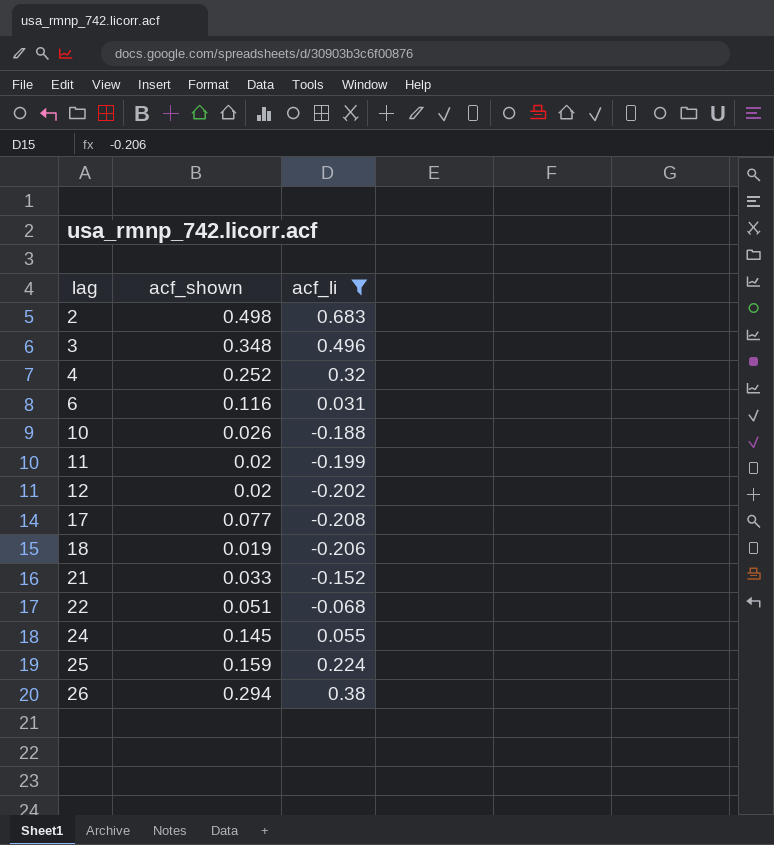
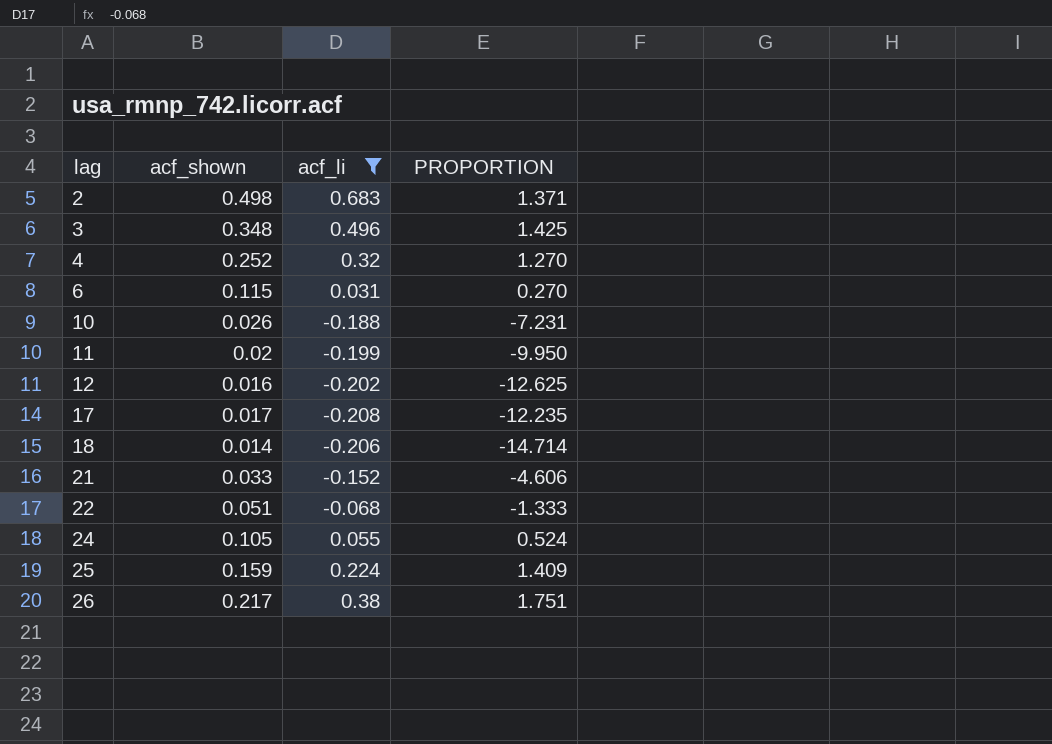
column PROPORTION | formula: none -> [acf_li] / [acf_shown]
6 | acf_shown: 0.116 -> 0.115
12 | acf_shown: 0.02 -> 0.016
17 | acf_shown: 0.077 -> 0.017
18 | acf_shown: 0.019 -> 0.014
24 | acf_shown: 0.145 -> 0.105
26 | acf_shown: 0.294 -> 0.217

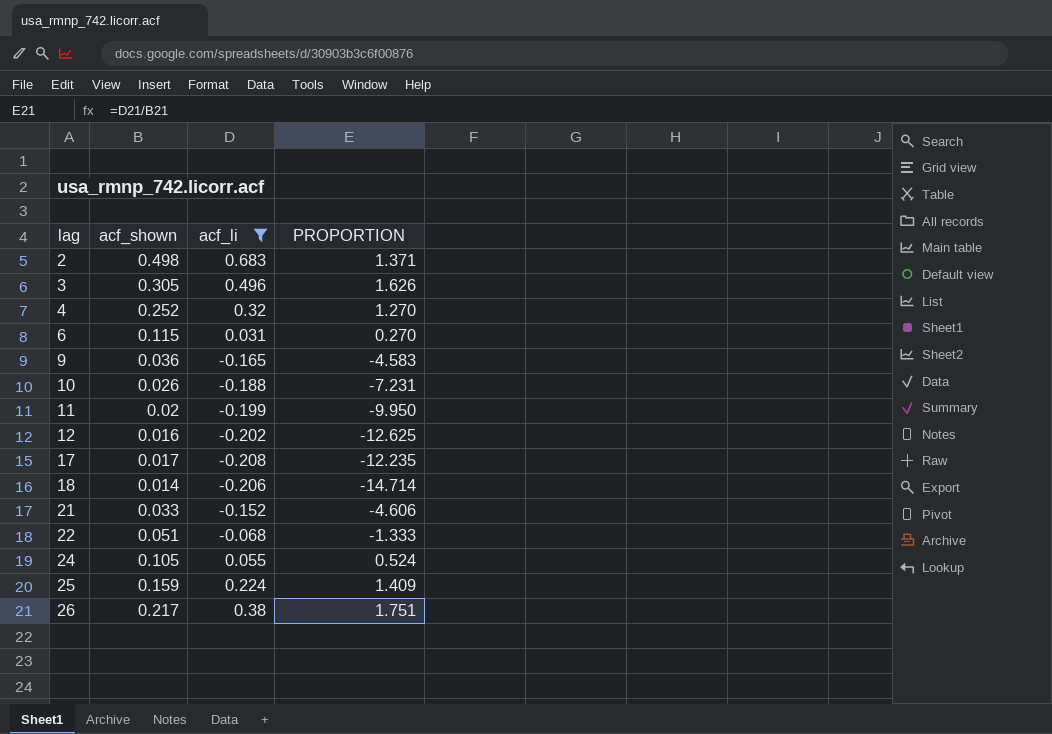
3 | acf_shown: 0.348 -> 0.305
3 | PROPORTION: 1.425 -> 1.626
row 9: none -> 0.036 | -0.165 | -4.583

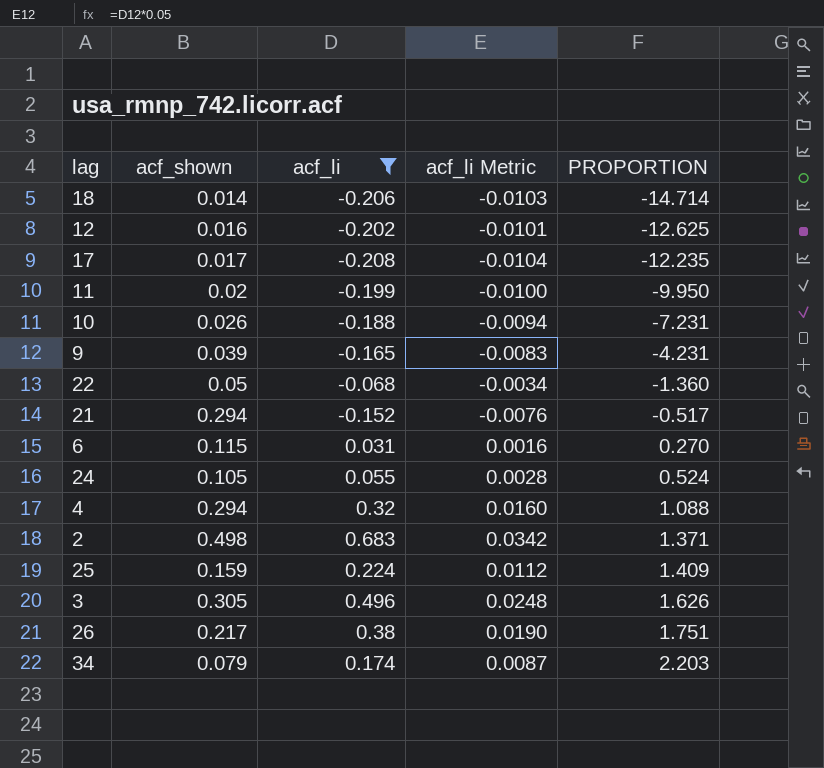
row order: lag ascending -> PROPORTION ascending
column acf_li Metric | formula: none -> [acf_li] * 0.05
9 | acf_shown: 0.036 -> 0.039
9 | PROPORTION: -4.583 -> -4.231
22 | acf_shown: 0.051 -> 0.05
22 | PROPORTION: -1.333 -> -1.360
21 | acf_shown: 0.033 -> 0.294
21 | PROPORTION: -4.606 -> -0.517
4 | acf_shown: 0.252 -> 0.294
4 | PROPORTION: 1.270 -> 1.088
row 34: none -> 0.079 | 0.174 | 0.0087 | 2.203

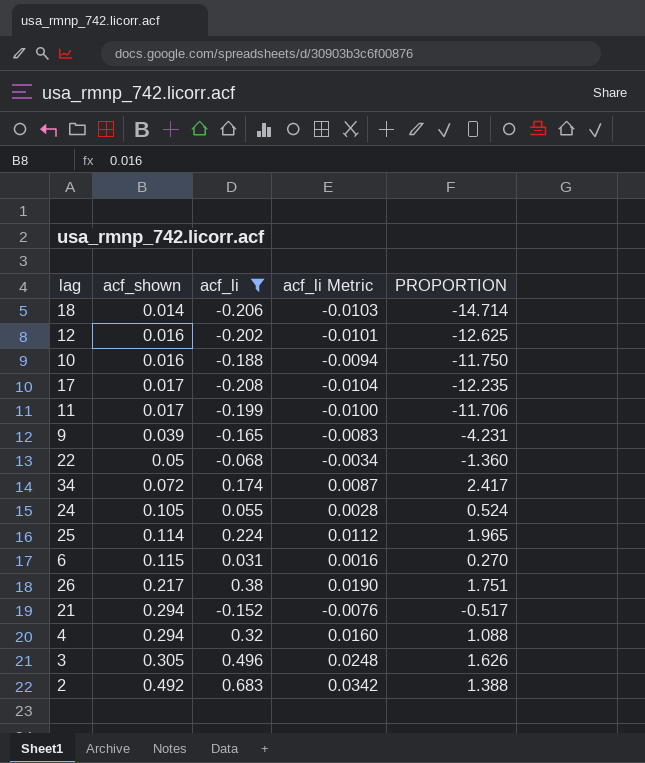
row order: PROPORTION ascending -> acf_shown ascending
10 | acf_shown: 0.026 -> 0.016
10 | PROPORTION: -7.231 -> -11.750
11 | acf_shown: 0.02 -> 0.017
11 | PROPORTION: -9.950 -> -11.706
34 | acf_shown: 0.079 -> 0.072
34 | PROPORTION: 2.203 -> 2.417
25 | acf_shown: 0.159 -> 0.114
25 | PROPORTION: 1.409 -> 1.965
2 | acf_shown: 0.498 -> 0.492
2 | PROPORTION: 1.371 -> 1.388

